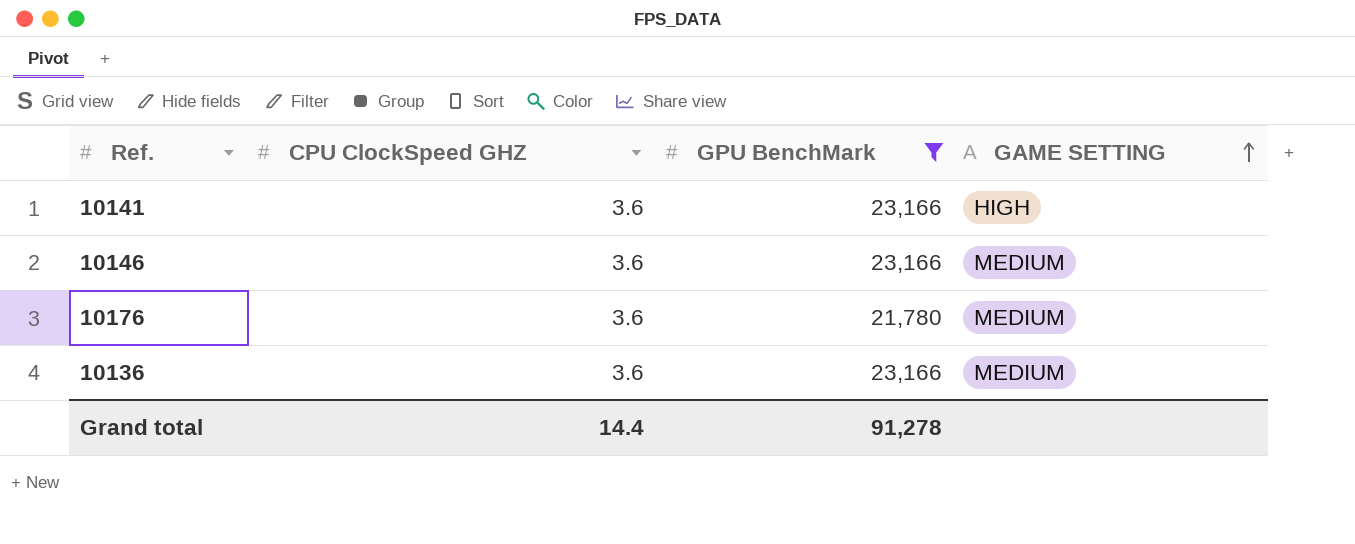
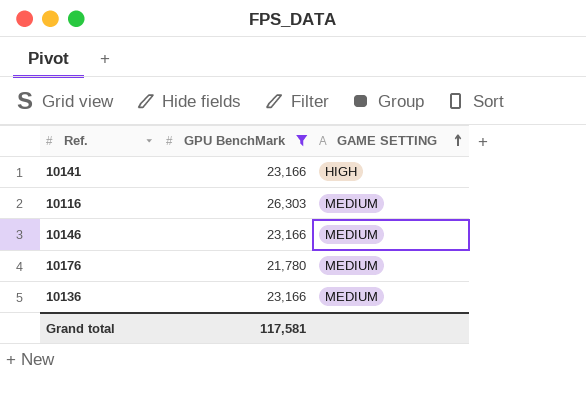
column CPU ClockSpeed GHZ | position: 2 -> none
row 10116: none -> 26,303 | MEDIUM
Grand total | GPU BenchMark: 91,278 -> 117,581

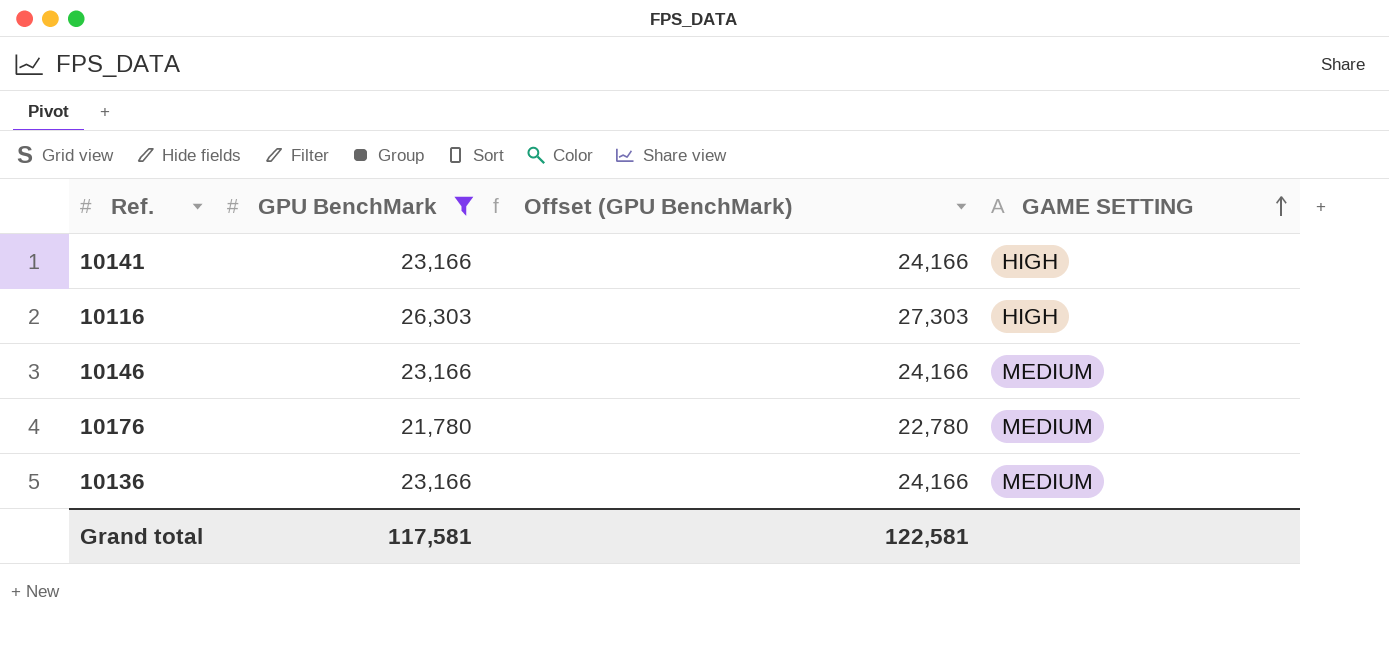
column Offset (GPU BenchMark) | formula: none -> [GPU BenchMark] + 1000
10116 | GAME SETTING: MEDIUM -> HIGH

